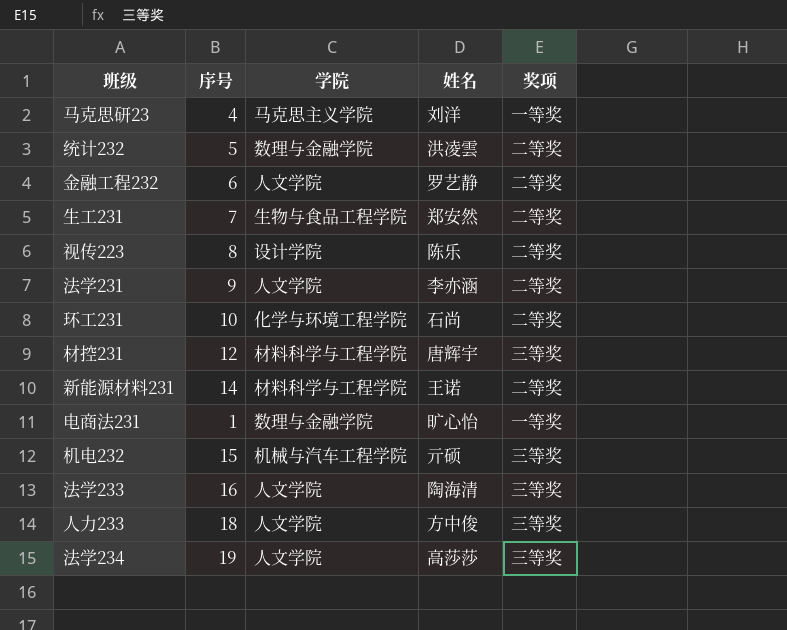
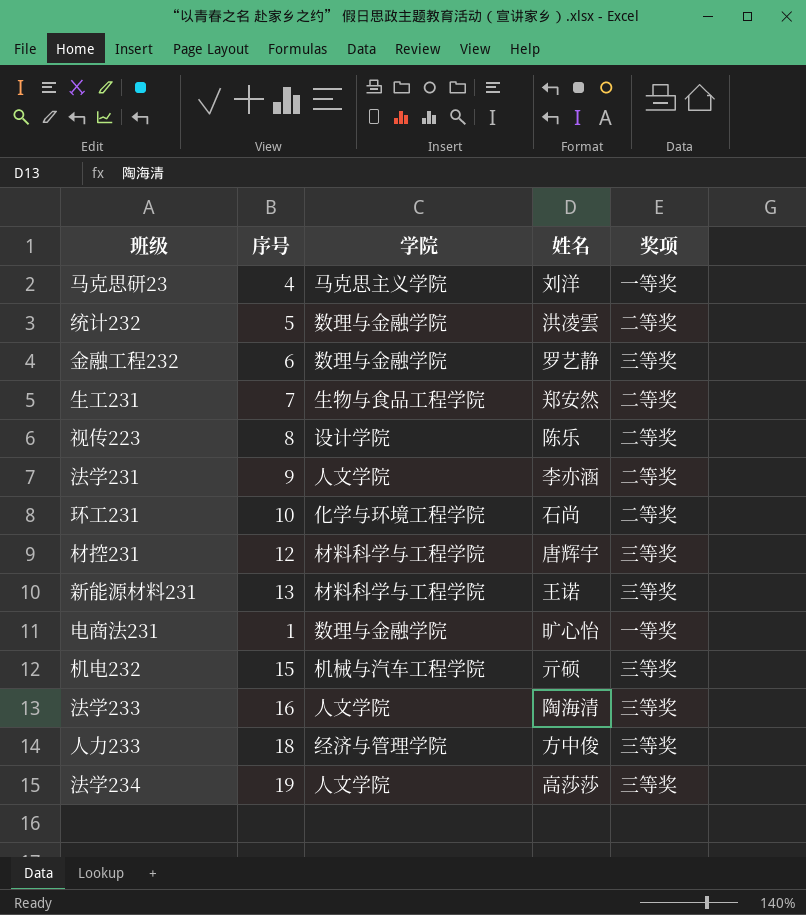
金融工程232 | 学院: 人文学院 -> 数理与金融学院
金融工程232 | 奖项: 二等奖 -> 三等奖
新能源材料231 | 序号: 14 -> 13
新能源材料231 | 奖项: 二等奖 -> 三等奖
人力233 | 学院: 人文学院 -> 经济与管理学院

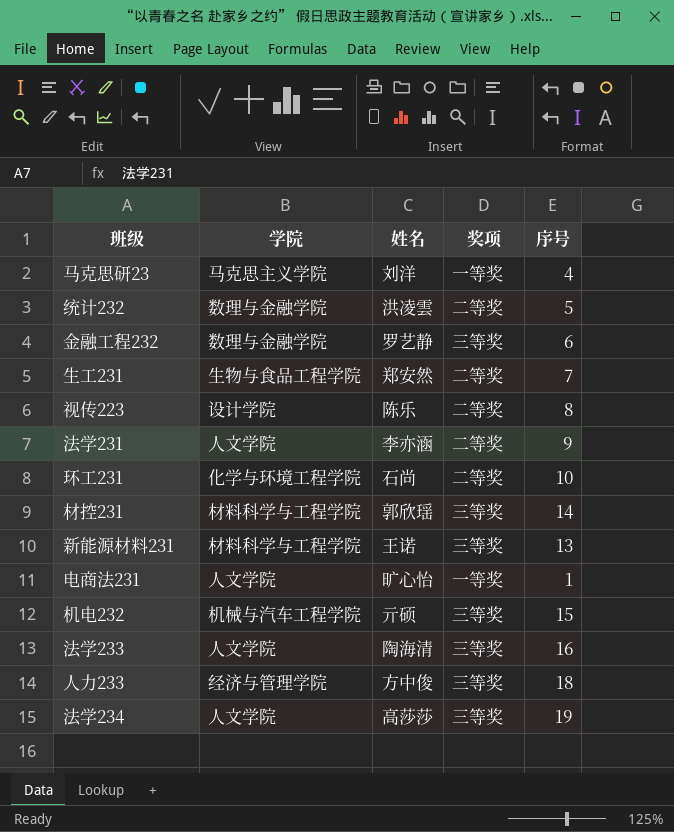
column 序号 | position: 2 -> 5
材控231 | 姓名: 唐辉宇 -> 郭欣瑶
材控231 | 序号: 12 -> 14
电商法231 | 学院: 数理与金融学院 -> 人文学院

